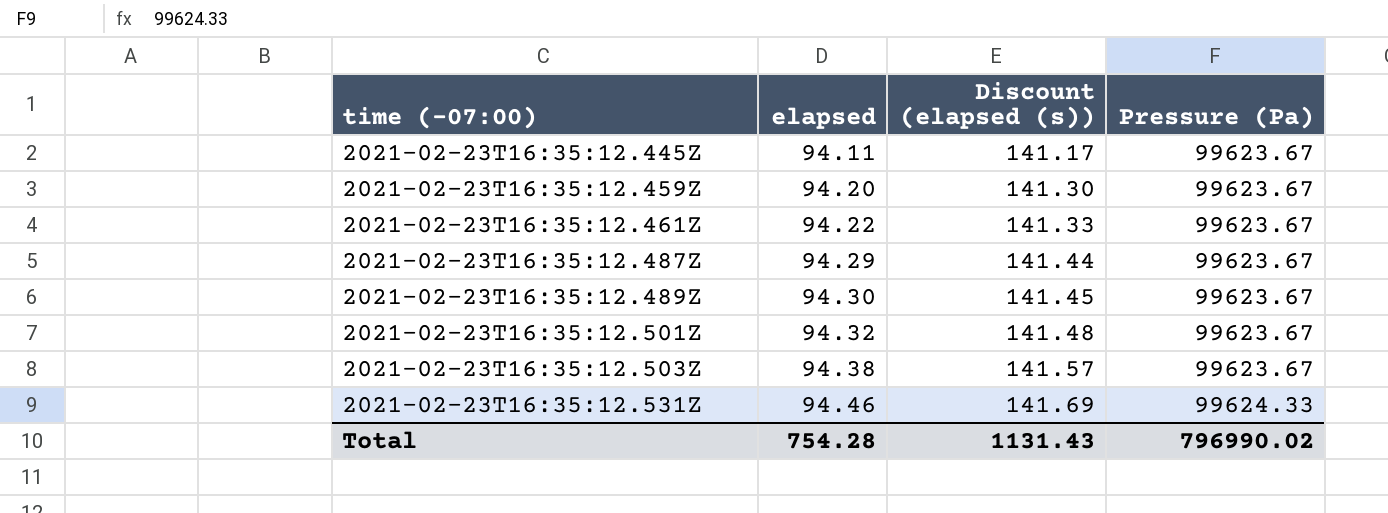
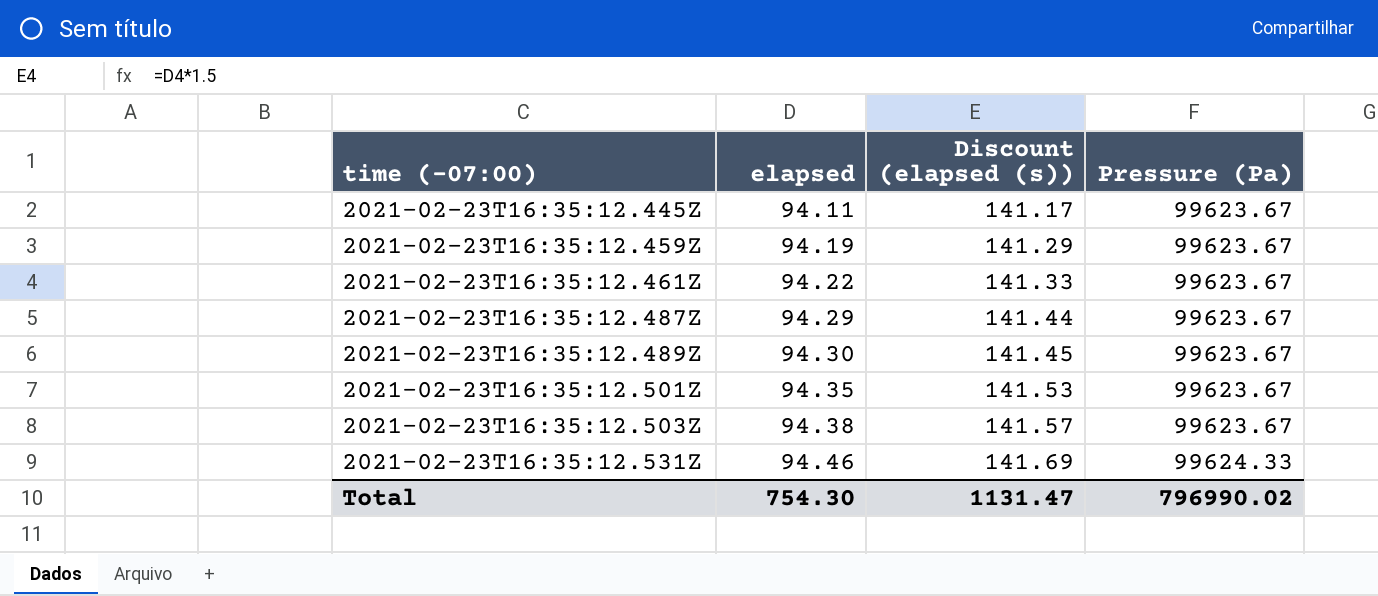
2021-02-23T16:35:12.459Z | elapsed: 94.20 -> 94.19
2021-02-23T16:35:12.459Z | Discount (elapsed (s)): 141.30 -> 141.29
2021-02-23T16:35:12.501Z | elapsed: 94.32 -> 94.35
2021-02-23T16:35:12.501Z | Discount (elapsed (s)): 141.48 -> 141.53
Total | elapsed: 754.28 -> 754.30
Total | Discount (elapsed (s)): 1131.43 -> 1131.47

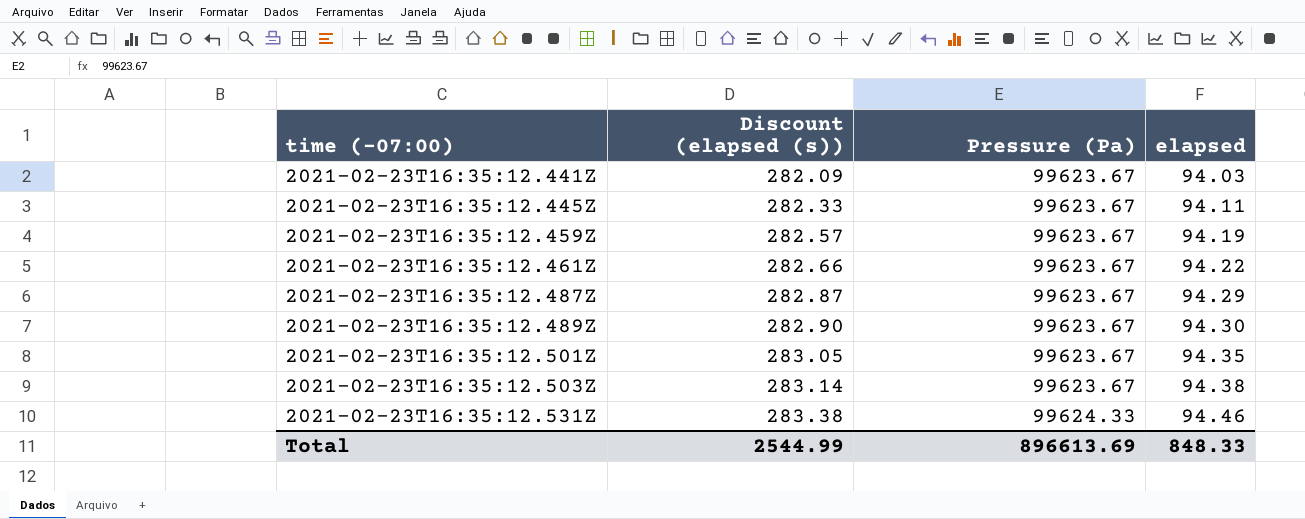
column Discount (elapsed (s)) | formula: [elapsed] * 1.5 -> [elapsed] * 3
column elapsed | position: 2 -> 4
row 2021-02-23T16:35:12.441Z: none -> 282.09 | 99623.67 | 94.03
Total | Discount (elapsed (s)): 1131.47 -> 2544.99
Total | Pressure (Pa): 796990.02 -> 896613.69
Total | elapsed: 754.30 -> 848.33

